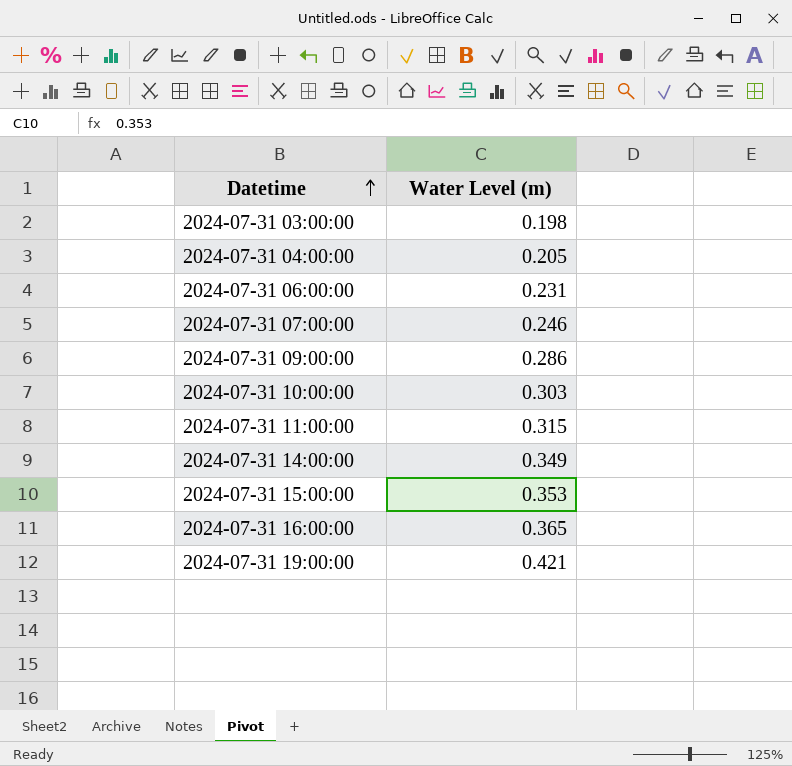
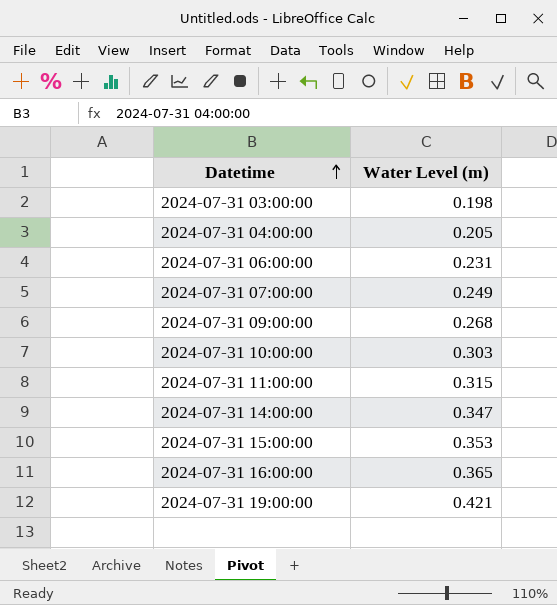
2024-07-31 07:00:00 | Water Level (m): 0.246 -> 0.249
2024-07-31 09:00:00 | Water Level (m): 0.286 -> 0.268
2024-07-31 14:00:00 | Water Level (m): 0.349 -> 0.347

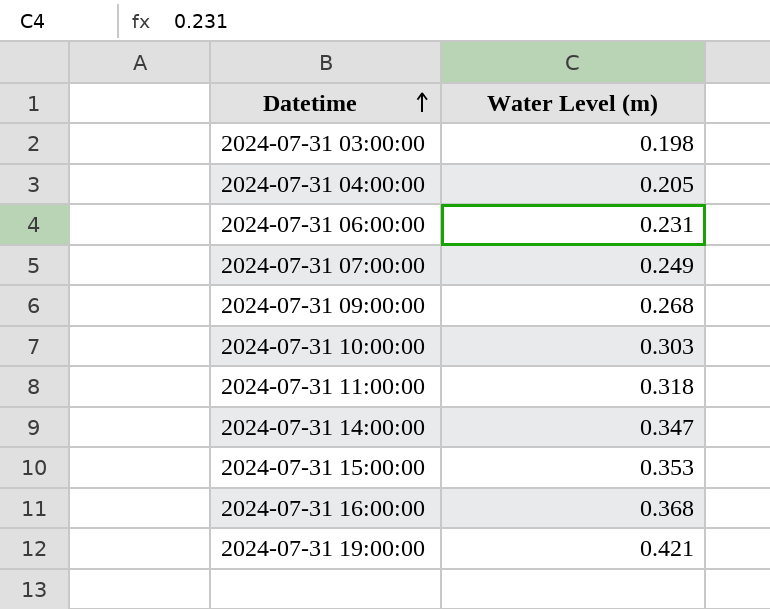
2024-07-31 11:00:00 | Water Level (m): 0.315 -> 0.318
2024-07-31 16:00:00 | Water Level (m): 0.365 -> 0.368

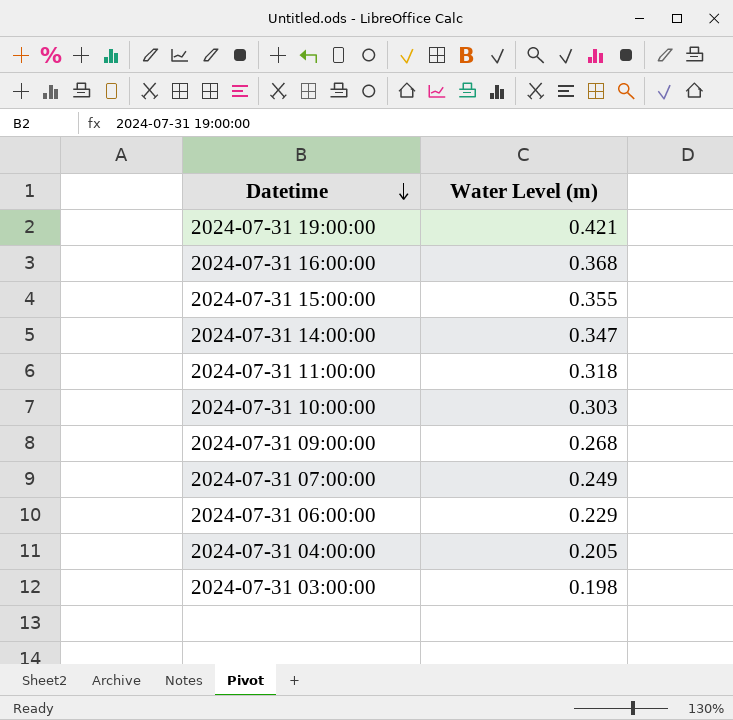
row order: Datetime ascending -> Datetime descending
2024-07-31 15:00:00 | Water Level (m): 0.353 -> 0.355
2024-07-31 06:00:00 | Water Level (m): 0.231 -> 0.229

